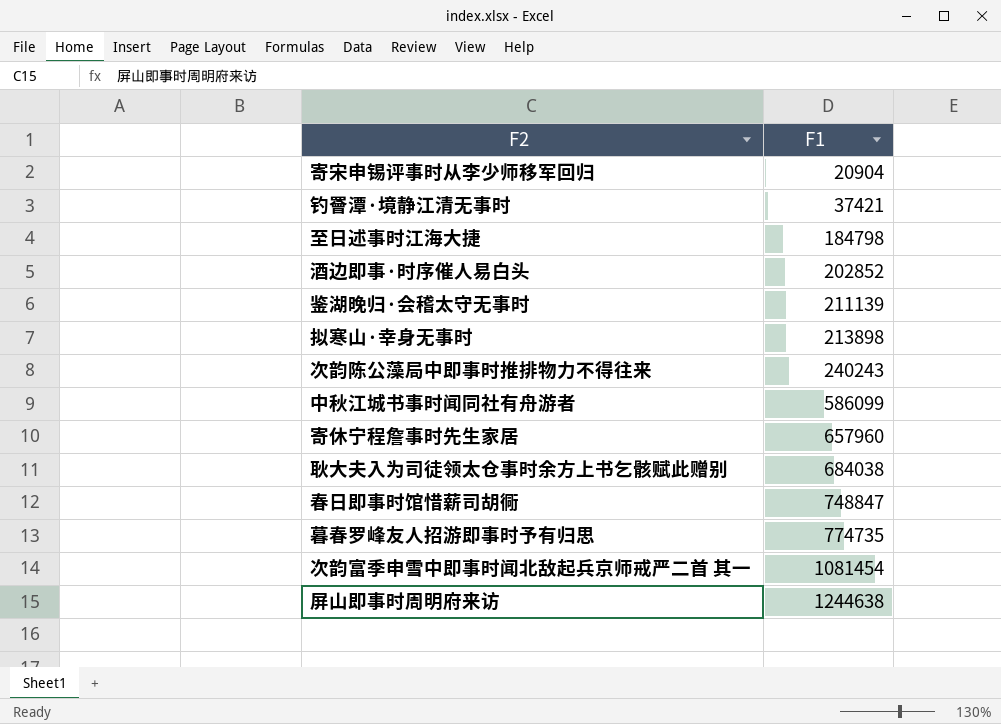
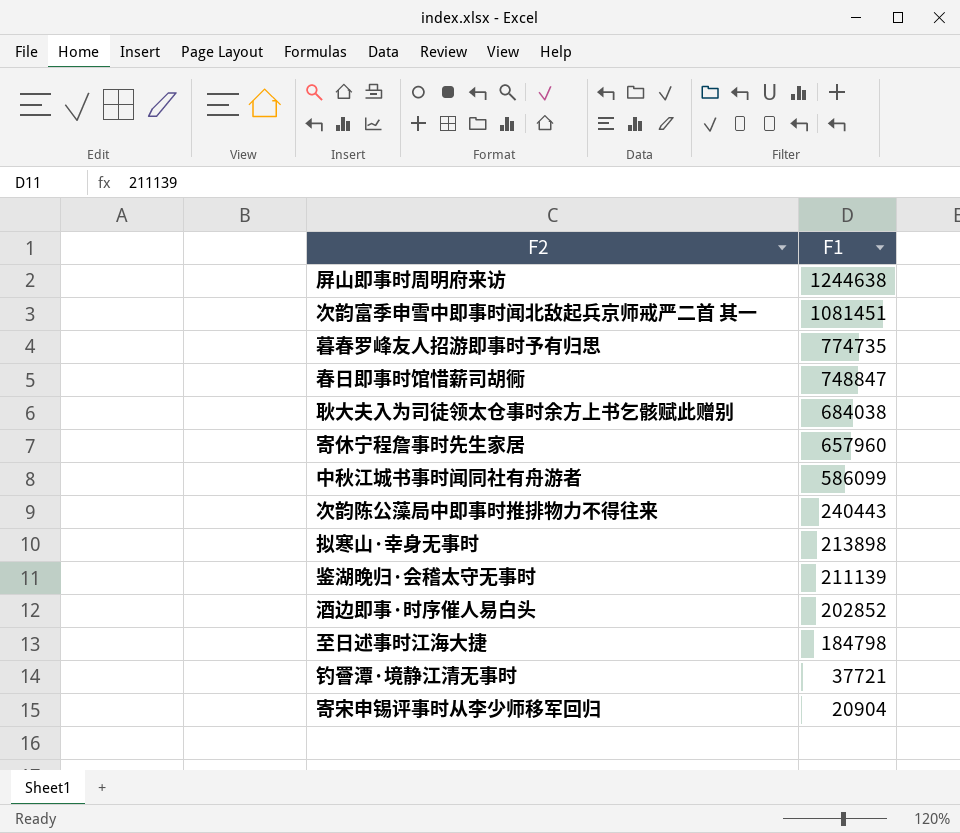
row order: F1 ascending -> F1 descending
次韵富季申雪中即事时闻北敌起兵京师戒严二首 其一 | F1: 1081454 -> 1081451
次韵陈公藻局中即事时推排物力不得往来 | F1: 240243 -> 240443
钓罾潭·境静江清无事时 | F1: 37421 -> 37721

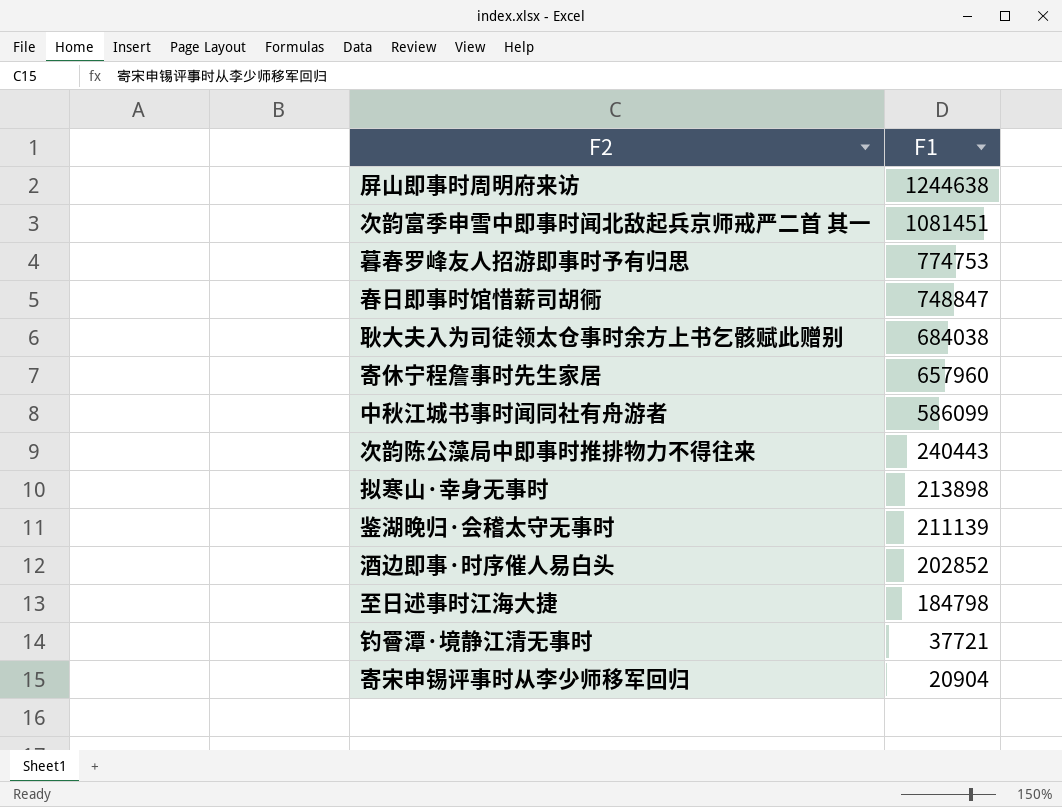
暮春罗峰友人招游即事时予有归思 | F1: 774735 -> 774753

